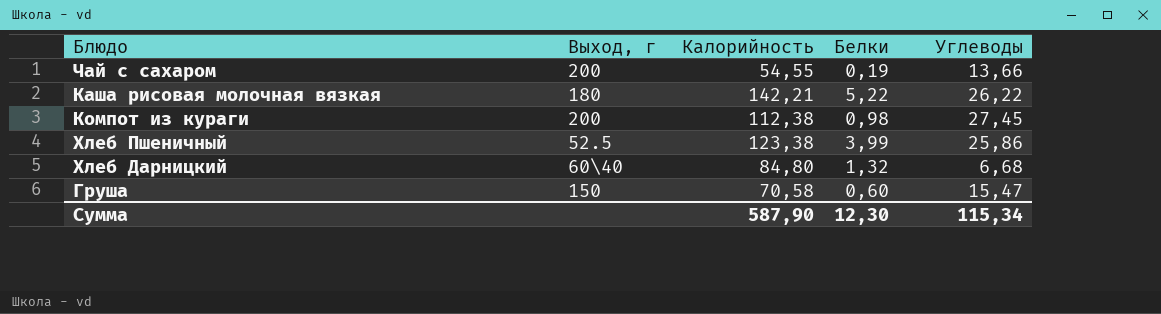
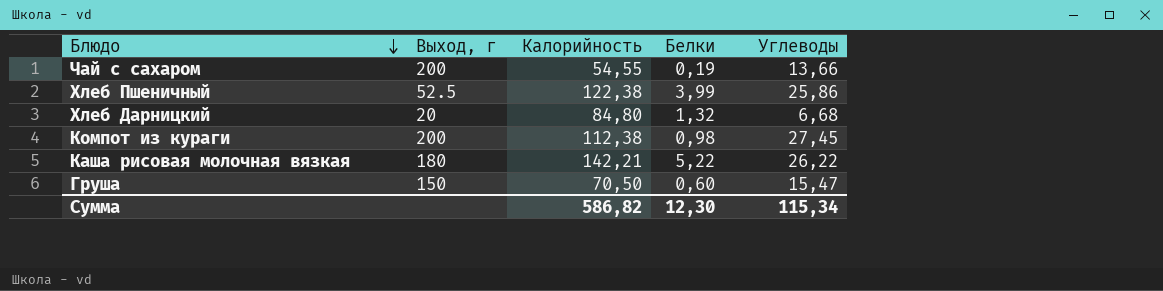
row order: none -> Блюдо descending
Хлеб Пшеничный | Калорийность: 123,38 -> 122,38
Хлеб Дарницкий | Выход, г: 60\40 -> 20
Груша | Калорийность: 70,58 -> 70,50
Сумма | Калорийность: 587,90 -> 586,82

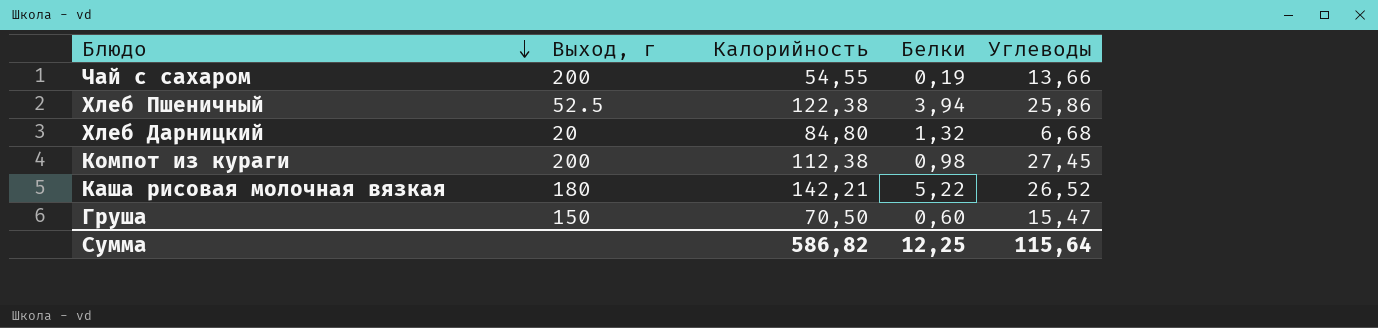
Хлеб Пшеничный | Белки: 3,99 -> 3,94
Каша рисовая молочная вязкая | Углеводы: 26,22 -> 26,52
Сумма | Белки: 12,30 -> 12,25
Сумма | Углеводы: 115,34 -> 115,64

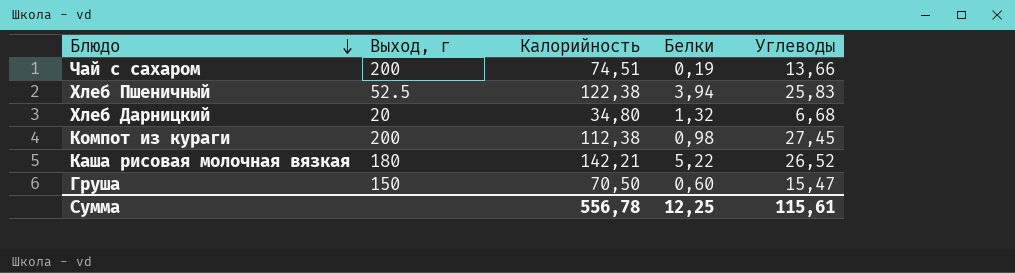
Чай с сахаром | Калорийность: 54,55 -> 74,51
Хлеб Пшеничный | Углеводы: 25,86 -> 25,83
Хлеб Дарницкий | Калорийность: 84,80 -> 34,80
Сумма | Калорийность: 586,82 -> 556,78
Сумма | Углеводы: 115,64 -> 115,61

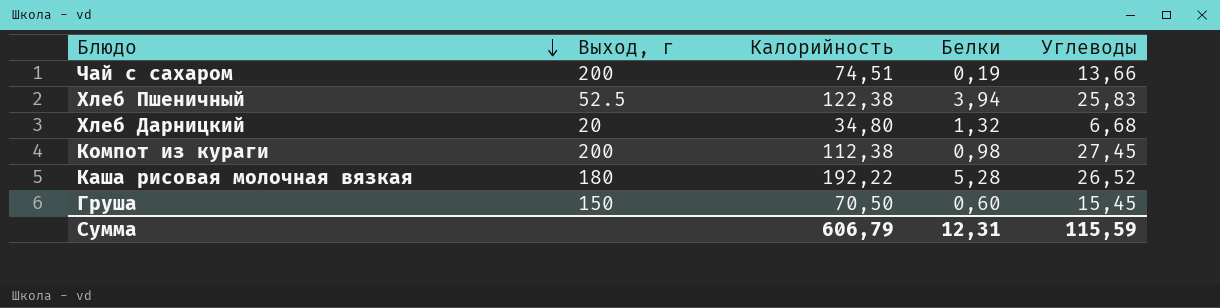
Каша рисовая молочная вязкая | Калорийность: 142,21 -> 192,22
Каша рисовая молочная вязкая | Белки: 5,22 -> 5,28
Груша | Углеводы: 15,47 -> 15,45
Сумма | Калорийность: 556,78 -> 606,79
Сумма | Белки: 12,25 -> 12,31
Сумма | Углеводы: 115,61 -> 115,59

